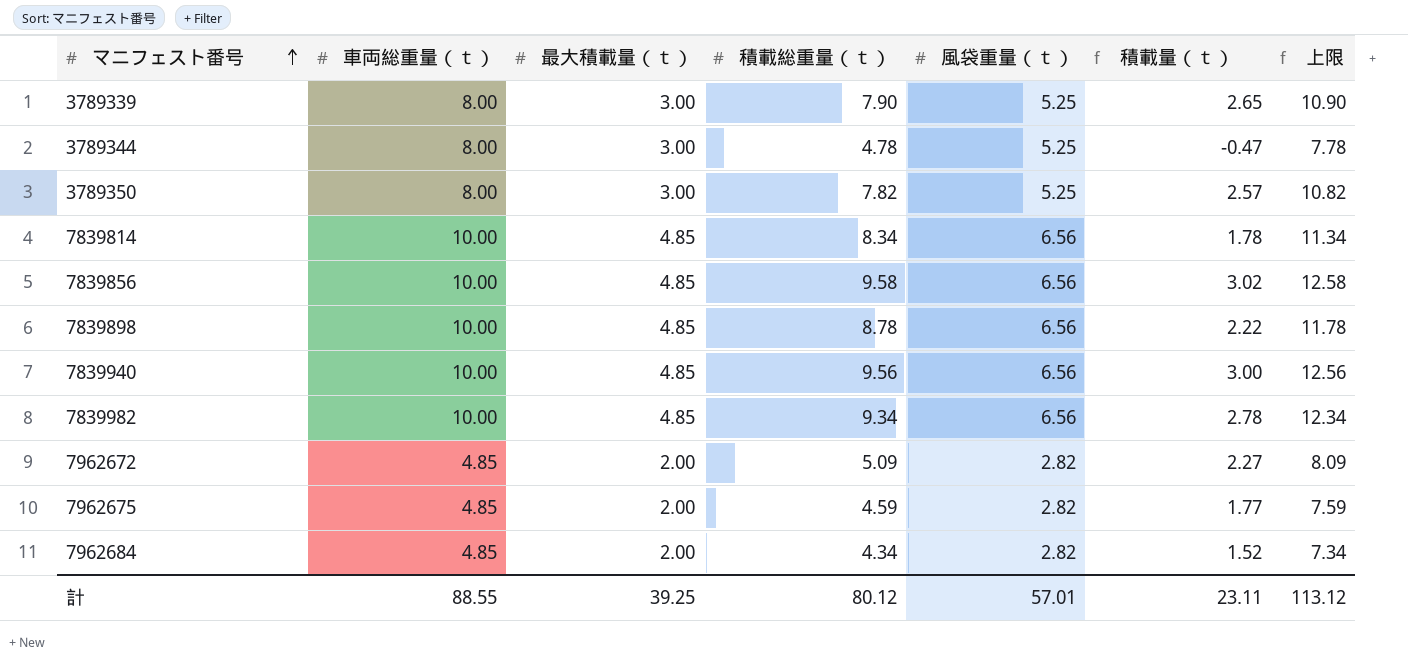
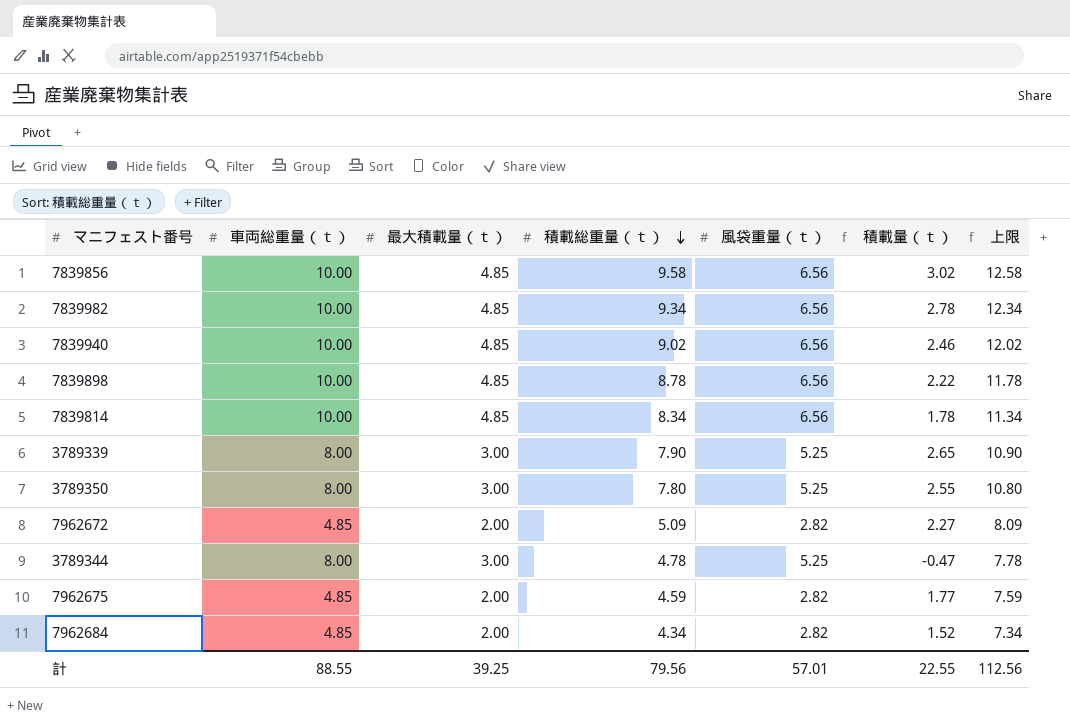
row order: マニフェスト番号 ascending -> 積載総重量（ｔ） descending
7839940 | 積載総重量（ｔ）: 9.56 -> 9.02
7839940 | 積載量（ｔ）: 3.00 -> 2.46
7839940 | 上限: 12.56 -> 12.02
3789350 | 積載総重量（ｔ）: 7.82 -> 7.80
3789350 | 積載量（ｔ）: 2.57 -> 2.55
3789350 | 上限: 10.82 -> 10.80
計 | 積載総重量（ｔ）: 80.12 -> 79.56
計 | 積載量（ｔ）: 23.11 -> 22.55
計 | 上限: 113.12 -> 112.56

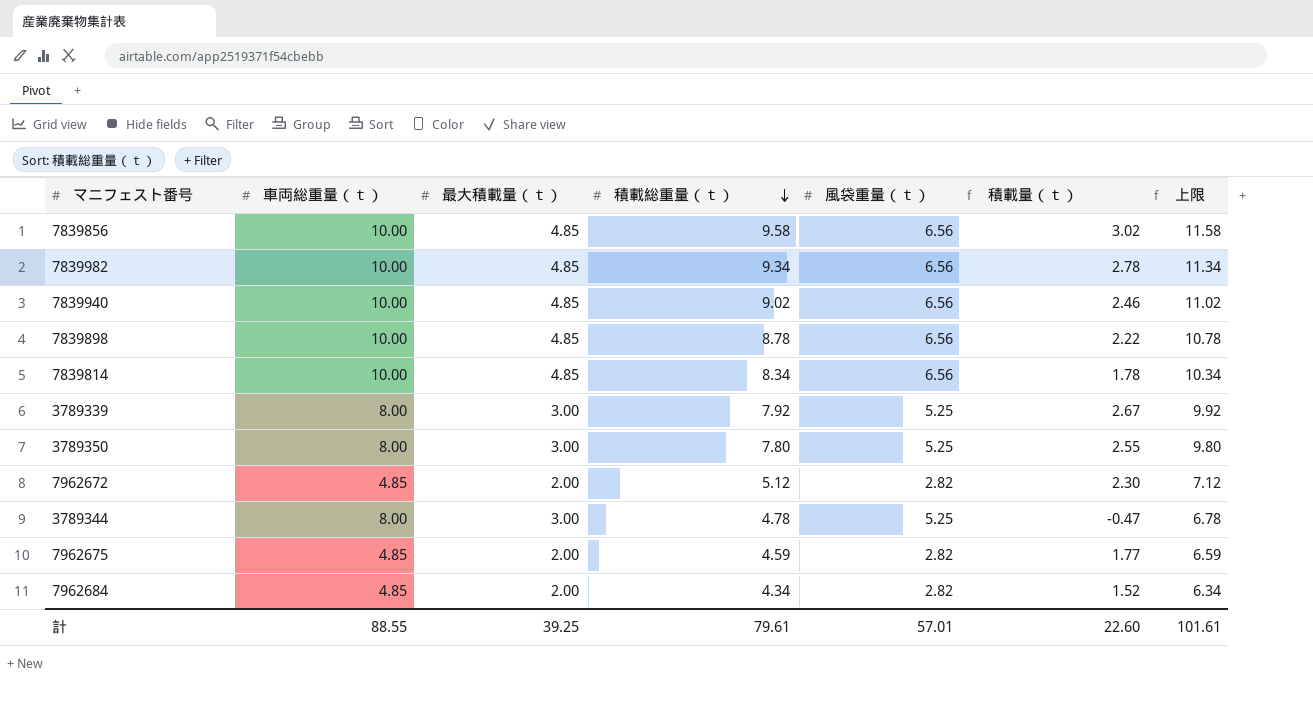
column 上限 | formula: [積載総重量（ｔ）] + 3 -> [積載総重量（ｔ）] + 2
3789339 | 積載総重量（ｔ）: 7.90 -> 7.92
3789339 | 積載量（ｔ）: 2.65 -> 2.67
7962672 | 積載総重量（ｔ）: 5.09 -> 5.12
7962672 | 積載量（ｔ）: 2.27 -> 2.30
計 | 積載総重量（ｔ）: 79.56 -> 79.61
計 | 積載量（ｔ）: 22.55 -> 22.60
計 | 上限: 112.56 -> 101.61

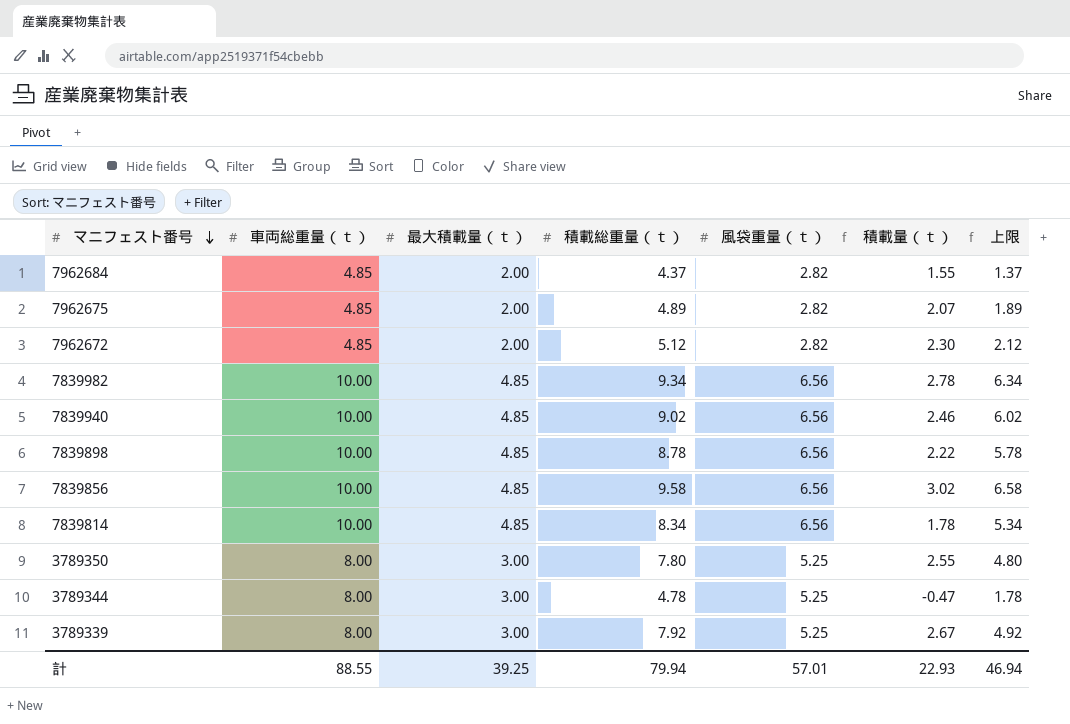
row order: 積載総重量（ｔ） descending -> マニフェスト番号 descending
column 上限 | formula: [積載総重量（ｔ）] + 2 -> [積載総重量（ｔ）] - 3
7962684 | 積載総重量（ｔ）: 4.34 -> 4.37
7962684 | 積載量（ｔ）: 1.52 -> 1.55
7962675 | 積載総重量（ｔ）: 4.59 -> 4.89
7962675 | 積載量（ｔ）: 1.77 -> 2.07
計 | 積載総重量（ｔ）: 79.61 -> 79.94
計 | 積載量（ｔ）: 22.60 -> 22.93
計 | 上限: 101.61 -> 46.94

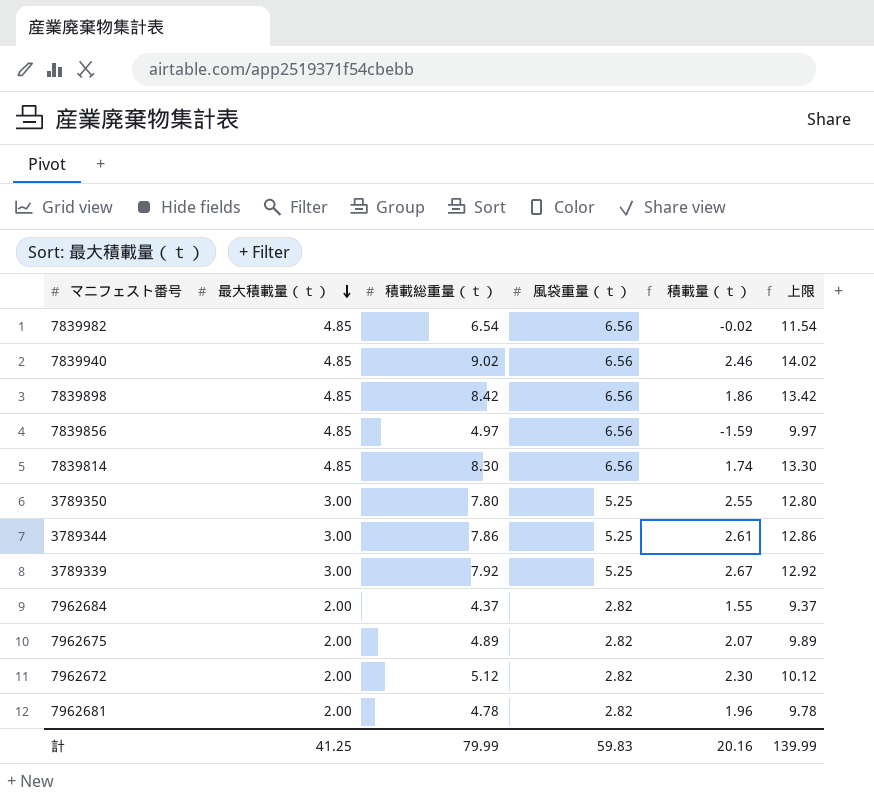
row order: マニフェスト番号 descending -> 最大積載量（ｔ） descending
column 車両総重量（ｔ） | position: 2 -> none
column 上限 | formula: [積載総重量（ｔ）] - 3 -> [積載総重量（ｔ）] + 5
7839982 | 積載総重量（ｔ）: 9.34 -> 6.54
7839982 | 積載量（ｔ）: 2.78 -> -0.02
7839898 | 積載総重量（ｔ）: 8.78 -> 8.42
7839898 | 積載量（ｔ）: 2.22 -> 1.86
7839856 | 積載総重量（ｔ）: 9.58 -> 4.97
7839856 | 積載量（ｔ）: 3.02 -> -1.59
7839814 | 積載総重量（ｔ）: 8.34 -> 8.30
7839814 | 積載量（ｔ）: 1.78 -> 1.74
3789344 | 積載総重量（ｔ）: 4.78 -> 7.86
3789344 | 積載量（ｔ）: -0.47 -> 2.61
row 7962681: none -> 2.00 | 4.78 | 2.82 | 1.96 | 9.78
計 | 最大積載量（ｔ）: 39.25 -> 41.25
計 | 積載総重量（ｔ）: 79.94 -> 79.99
計 | 風袋重量（ｔ）: 57.01 -> 59.83
計 | 積載量（ｔ）: 22.93 -> 20.16
計 | 上限: 46.94 -> 139.99

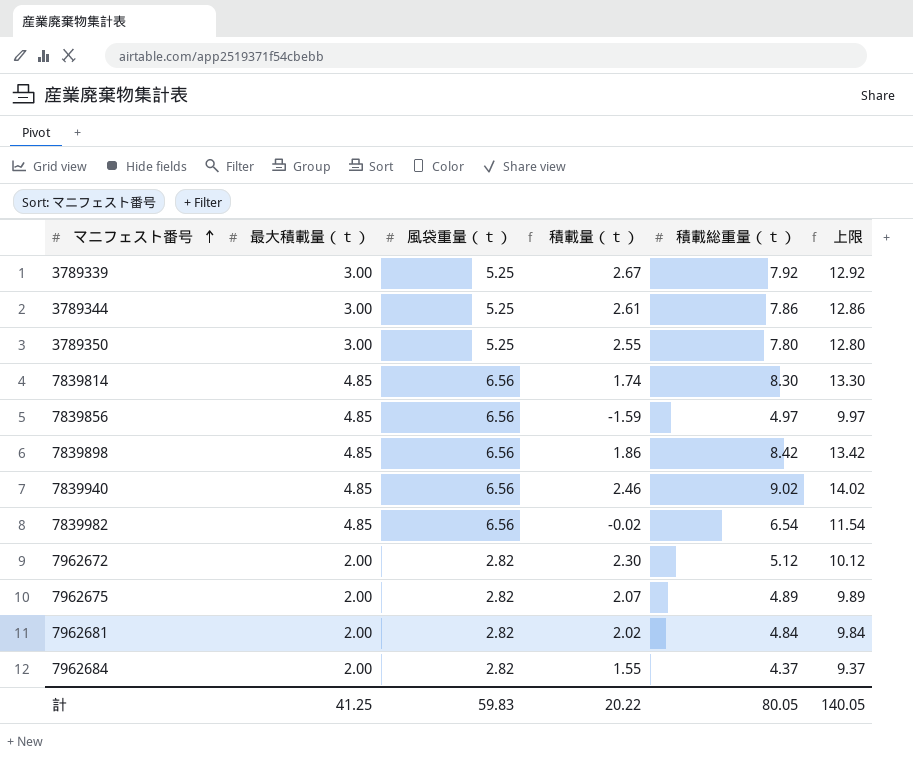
row order: 最大積載量（ｔ） descending -> マニフェスト番号 ascending
column 積載総重量（ｔ） | position: 3 -> 5
7962681 | 積載量（ｔ）: 1.96 -> 2.02
7962681 | 積載総重量（ｔ）: 4.78 -> 4.84
7962681 | 上限: 9.78 -> 9.84
計 | 積載量（ｔ）: 20.16 -> 20.22
計 | 積載総重量（ｔ）: 79.99 -> 80.05
計 | 上限: 139.99 -> 140.05

